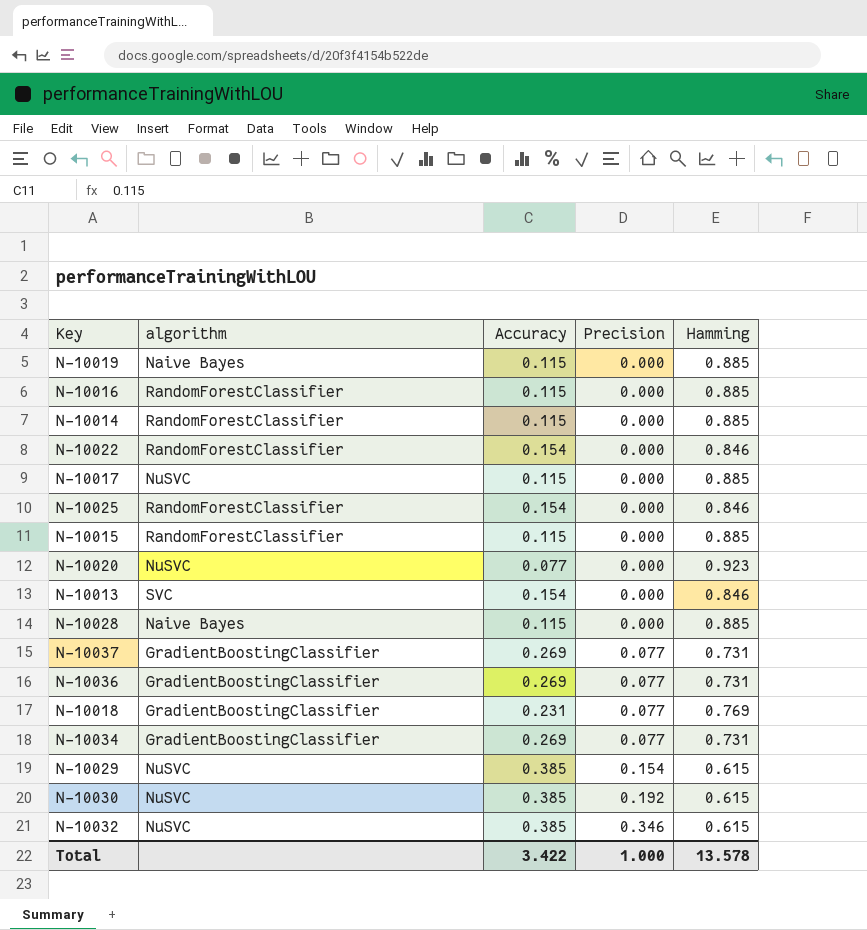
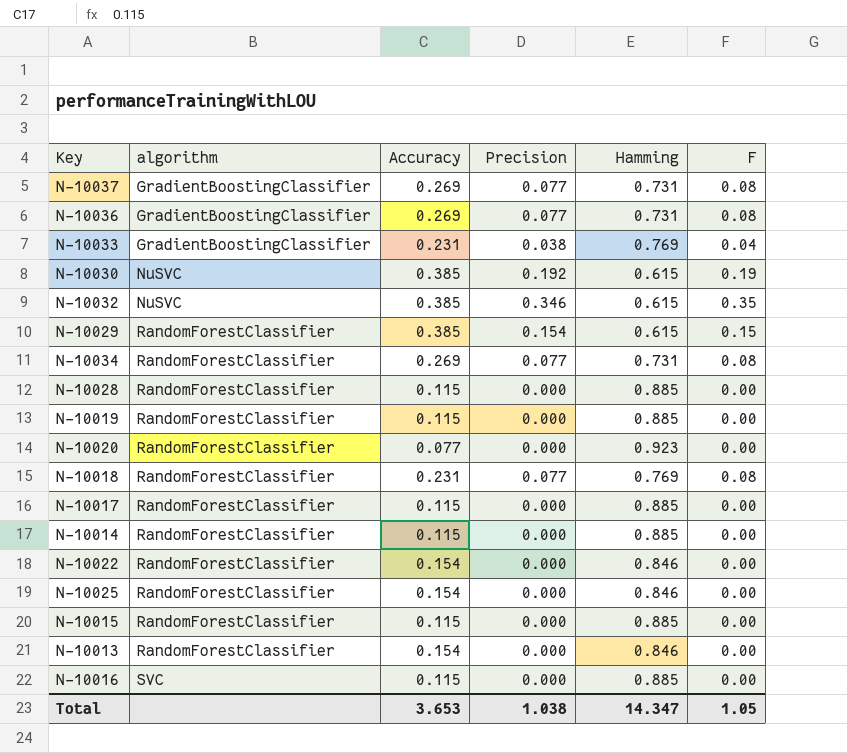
row order: Precision ascending -> algorithm ascending
column F | position: none -> 6
row N-10033: none -> GradientBoostingClassifier | 0.231 | 0.038 | 0.769 | 0.04
N-10029 | algorithm: NuSVC -> RandomForestClassifier
N-10034 | algorithm: GradientBoostingClassifier -> RandomForestClassifier
N-10028 | algorithm: Naive Bayes -> RandomForestClassifier
N-10019 | algorithm: Naive Bayes -> RandomForestClassifier
N-10020 | algorithm: NuSVC -> RandomForestClassifier
N-10018 | algorithm: GradientBoostingClassifier -> RandomForestClassifier
N-10017 | algorithm: NuSVC -> RandomForestClassifier
N-10013 | algorithm: SVC -> RandomForestClassifier
N-10016 | algorithm: RandomForestClassifier -> SVC
Total | Accuracy: 3.422 -> 3.653
Total | Precision: 1.000 -> 1.038
Total | Hamming: 13.578 -> 14.347

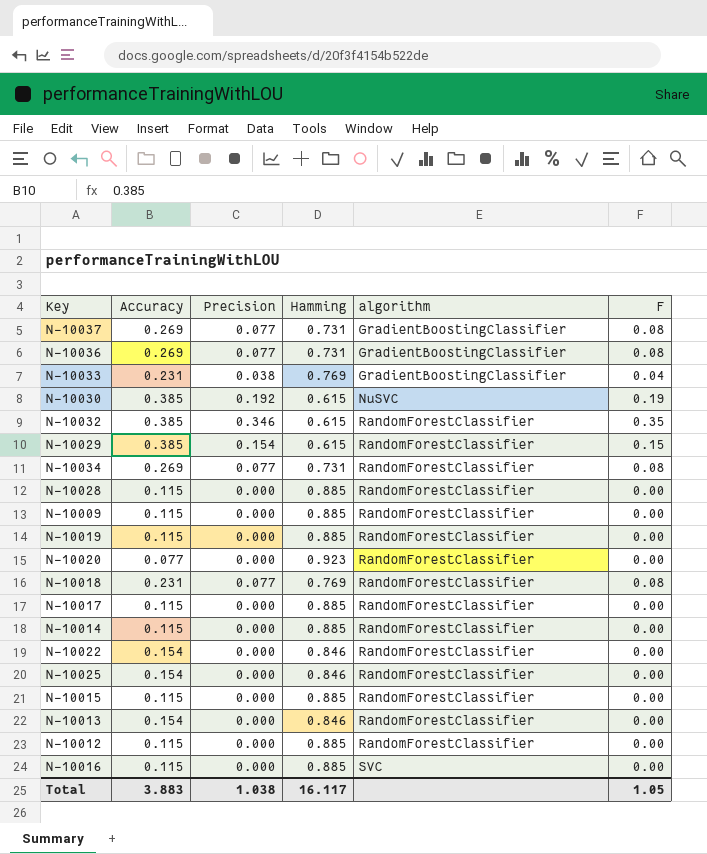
column algorithm | position: 2 -> 5
N-10032 | algorithm: NuSVC -> RandomForestClassifier
row N-10009: none -> 0.115 | 0.000 | 0.885 | RandomForestClassifier | 0.00
row N-10012: none -> 0.115 | 0.000 | 0.885 | RandomForestClassifier | 0.00
Total | Accuracy: 3.653 -> 3.883
Total | Hamming: 14.347 -> 16.117

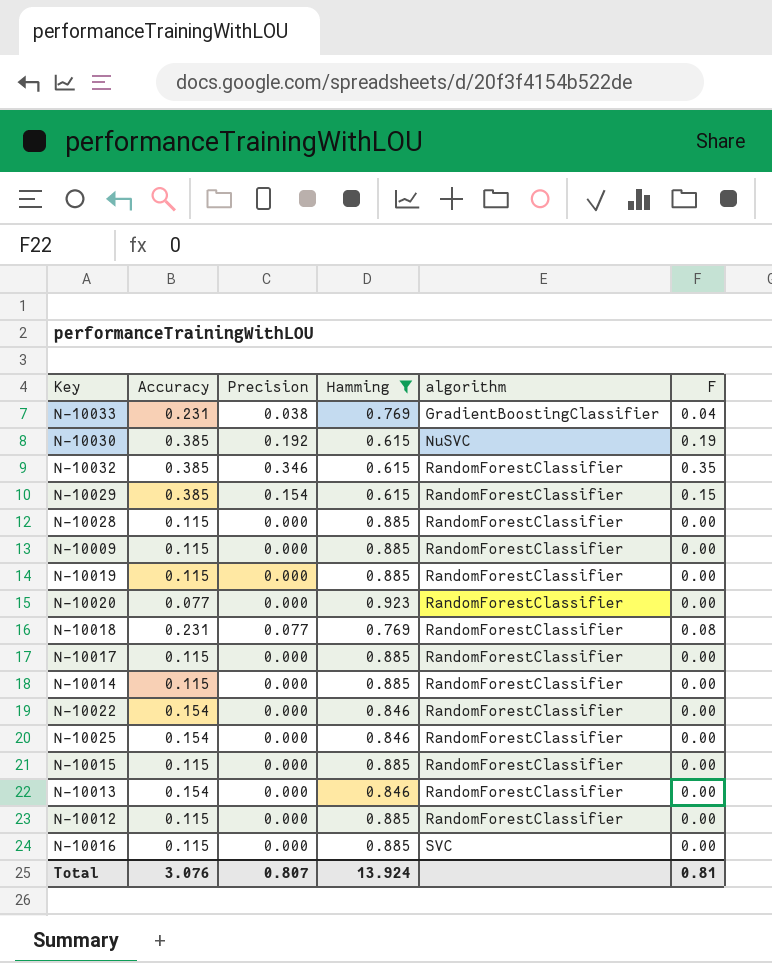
filter: none -> Hamming != 0.731
Total | Accuracy: 3.883 -> 3.076
Total | Precision: 1.038 -> 0.807
Total | Hamming: 16.117 -> 13.924
Total | F: 1.05 -> 0.81

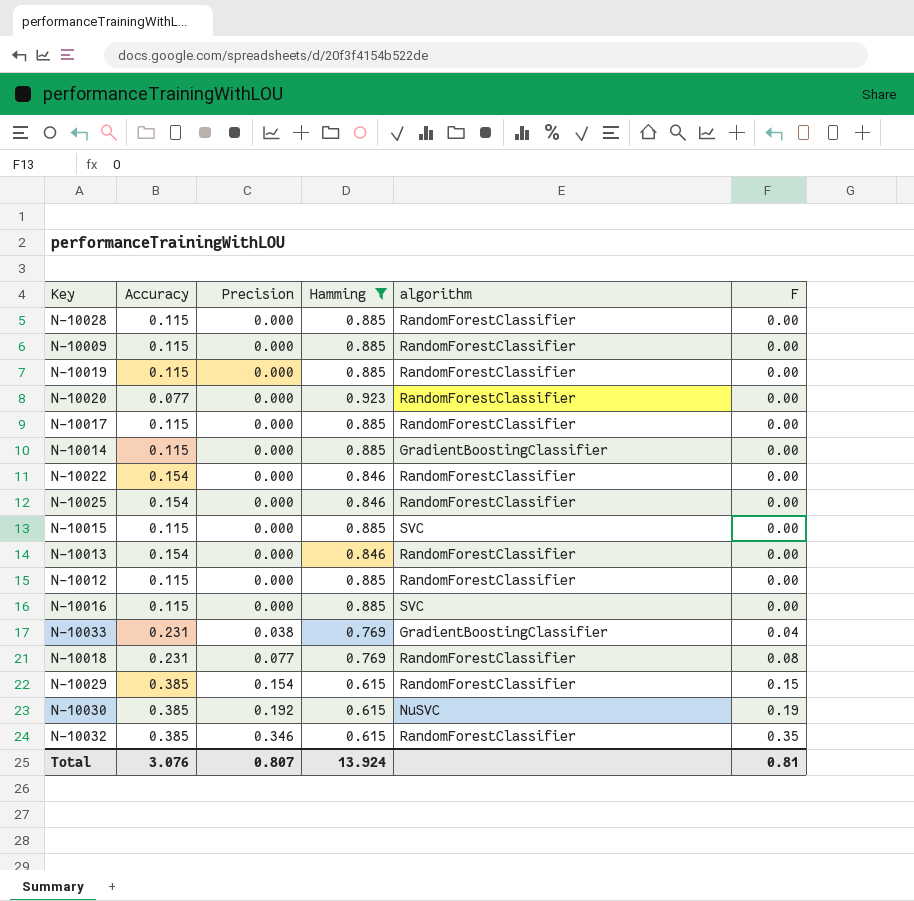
row order: algorithm ascending -> Precision ascending
N-10014 | algorithm: RandomForestClassifier -> GradientBoostingClassifier
N-10015 | algorithm: RandomForestClassifier -> SVC

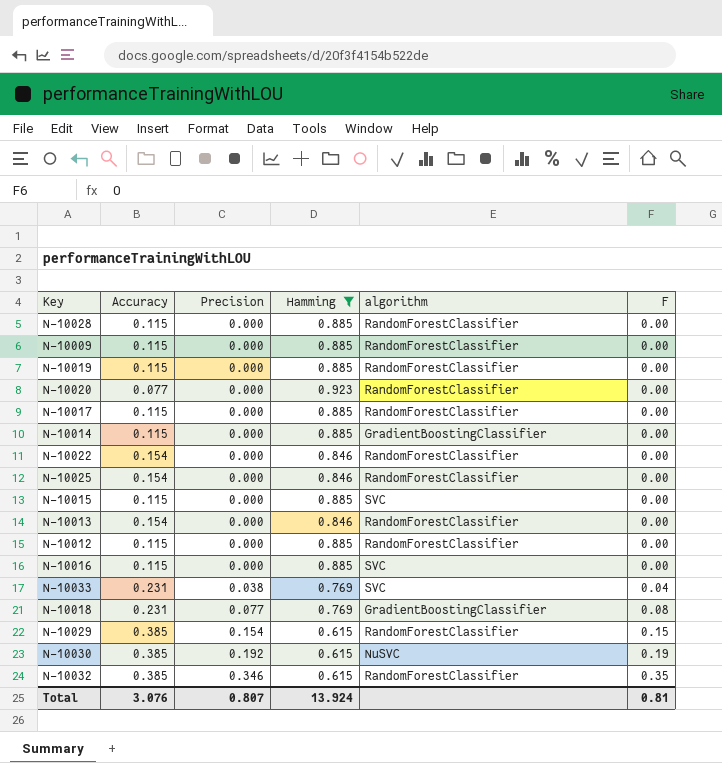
N-10033 | algorithm: GradientBoostingClassifier -> SVC
N-10018 | algorithm: RandomForestClassifier -> GradientBoostingClassifier

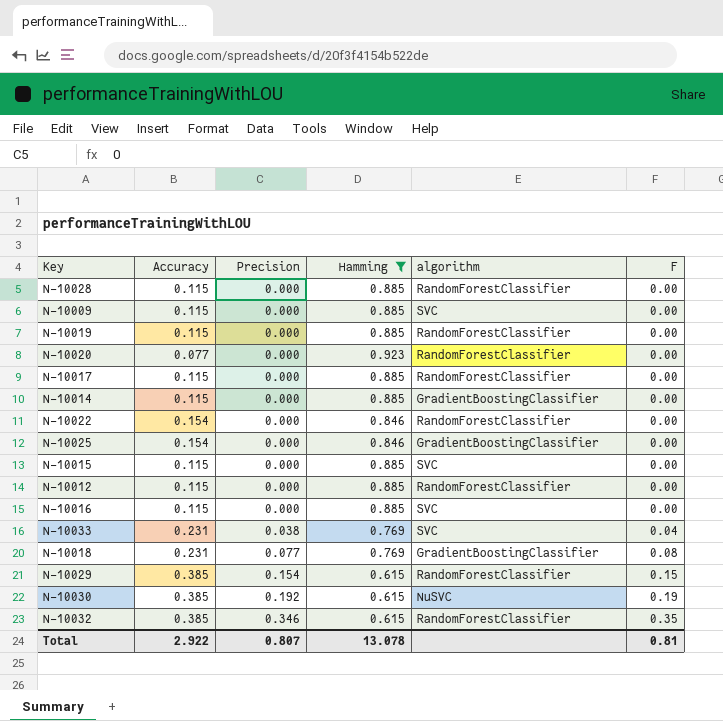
row N-10013: 0.154 | 0.000 | 0.846 | RandomForestClassifier | 0.00 -> none
N-10009 | algorithm: RandomForestClassifier -> SVC
N-10025 | algorithm: RandomForestClassifier -> GradientBoostingClassifier
Total | Accuracy: 3.076 -> 2.922
Total | Hamming: 13.924 -> 13.078

